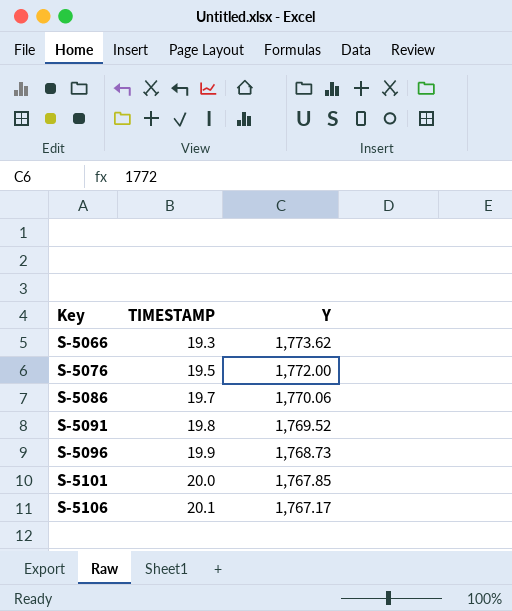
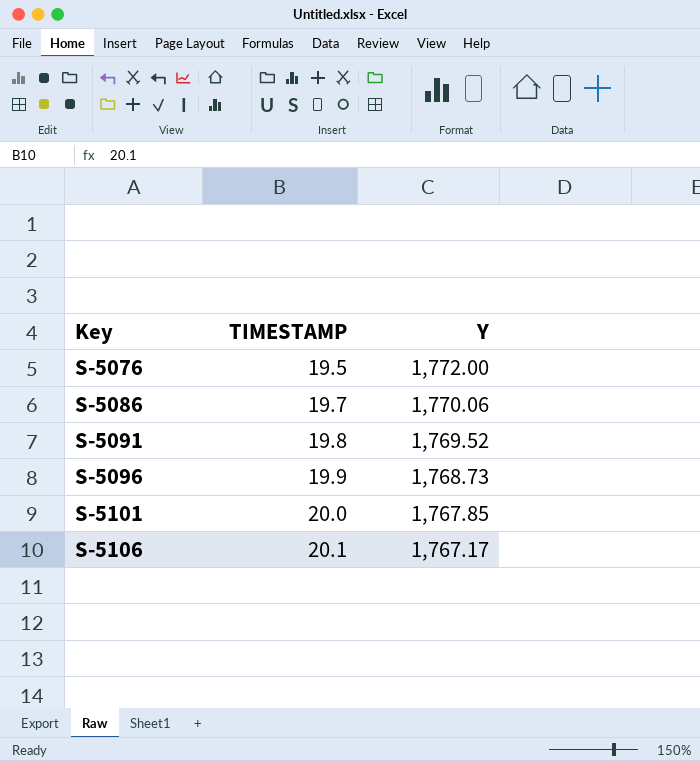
row S-5066: 19.3 | 1,773.62 -> none

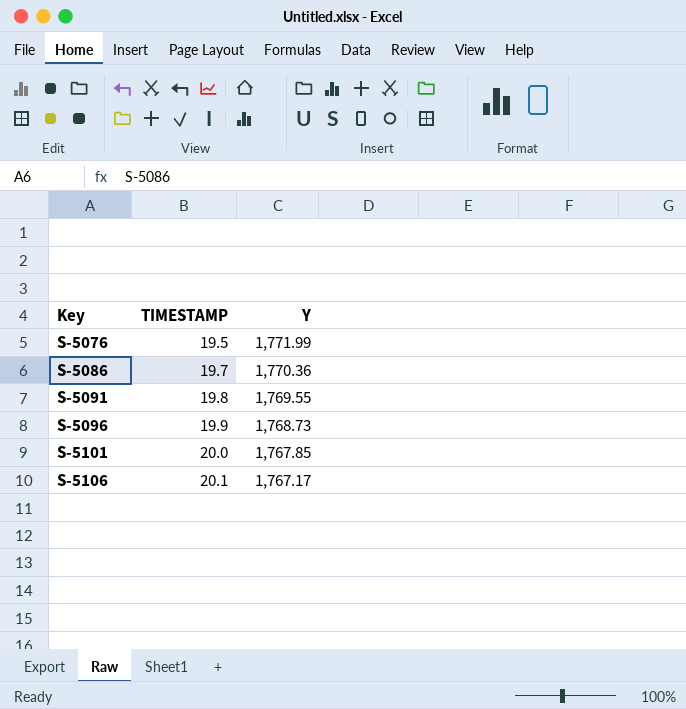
S-5076 | Y: 1,772.00 -> 1,771.99
S-5086 | Y: 1,770.06 -> 1,770.36
S-5091 | Y: 1,769.52 -> 1,769.55

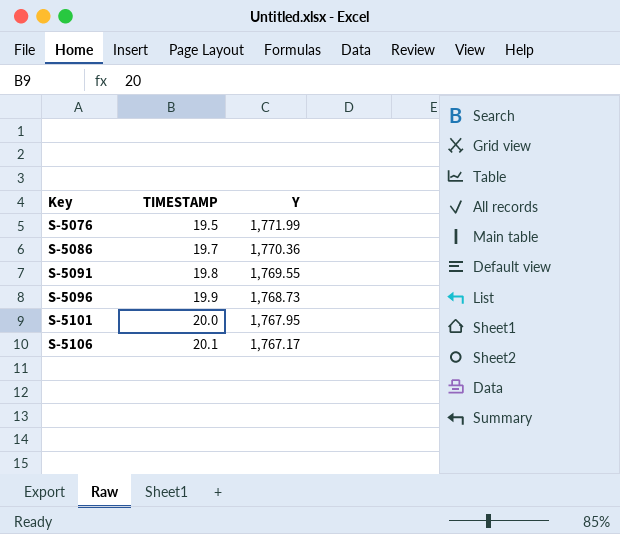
S-5101 | Y: 1,767.85 -> 1,767.95

